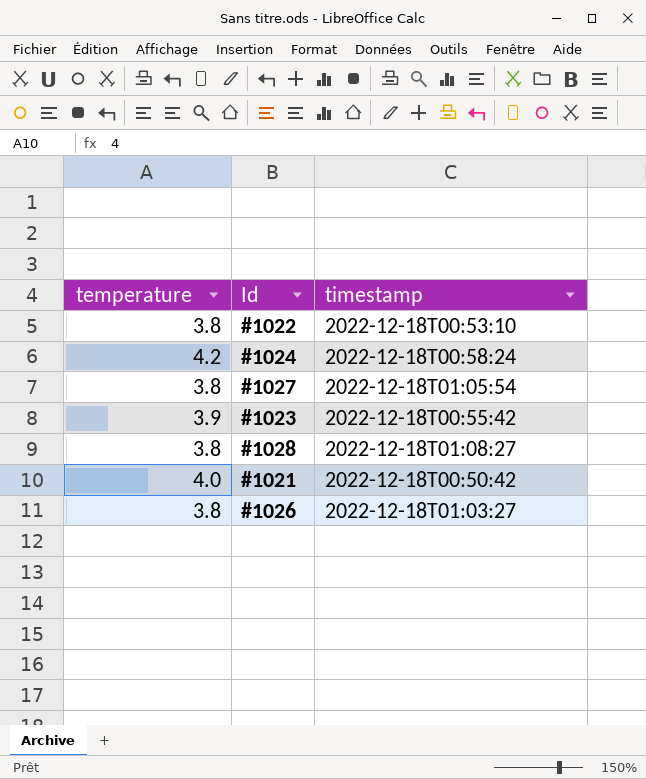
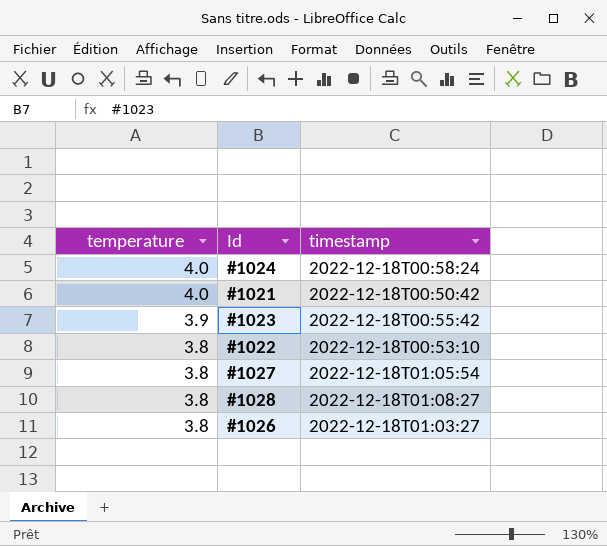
row order: none -> temperature descending
#1024 | temperature: 4.2 -> 4.0

